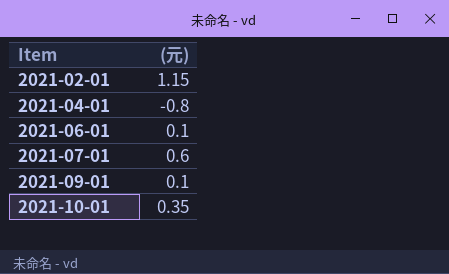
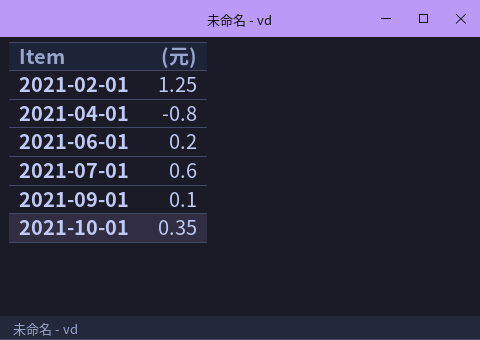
2021-02-01 | (元): 1.15 -> 1.25
2021-06-01 | (元): 0.1 -> 0.2

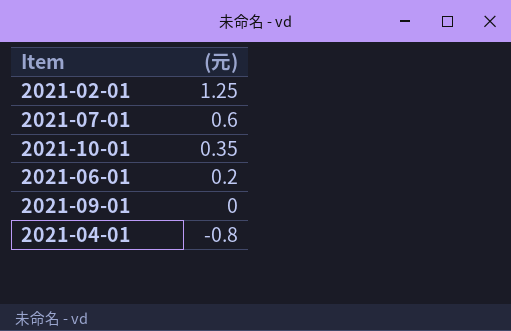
row order: Item ascending -> (元) descending
2021-09-01 | (元): 0.1 -> 0

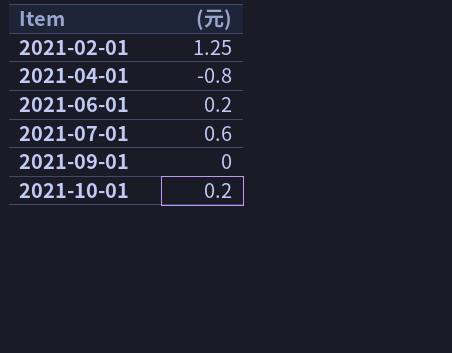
row order: (元) descending -> Item ascending
2021-10-01 | (元): 0.35 -> 0.2

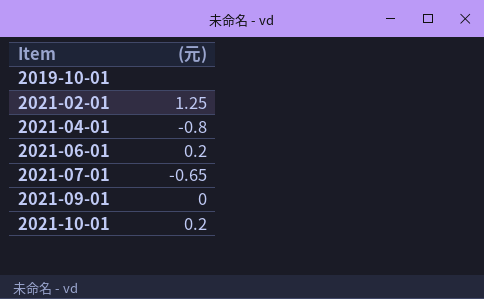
row 2019-10-01: none -> none
2021-07-01 | (元): 0.6 -> -0.65

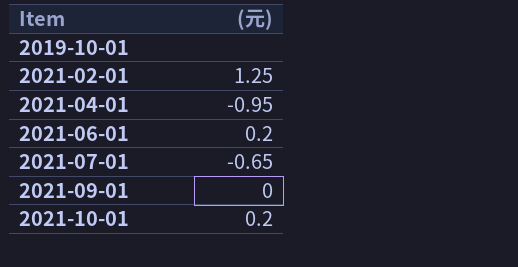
2021-04-01 | (元): -0.8 -> -0.95

